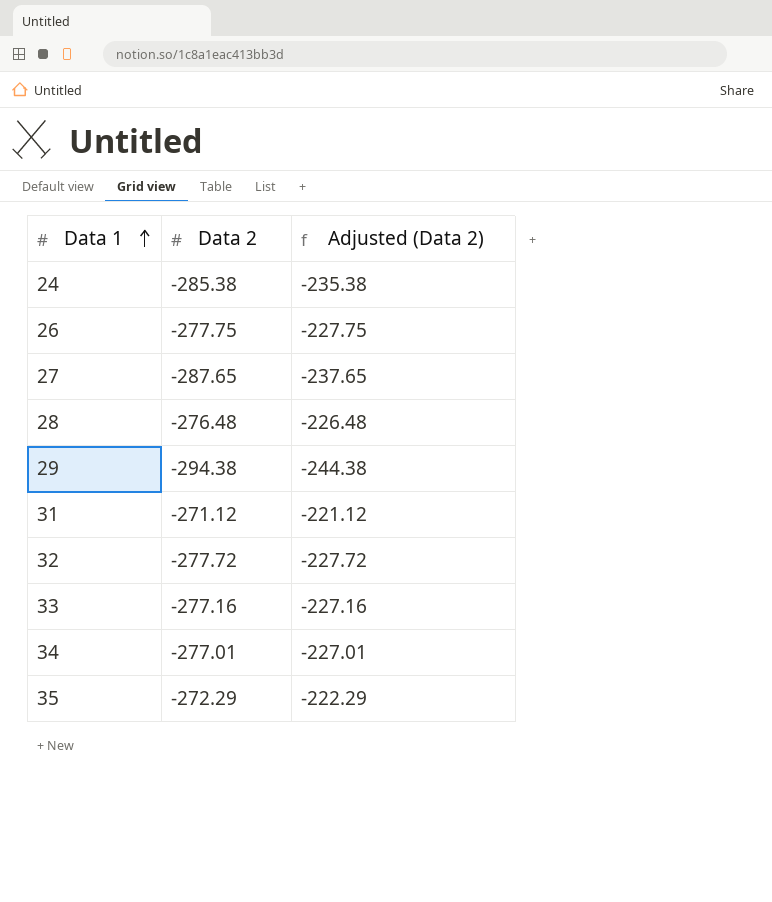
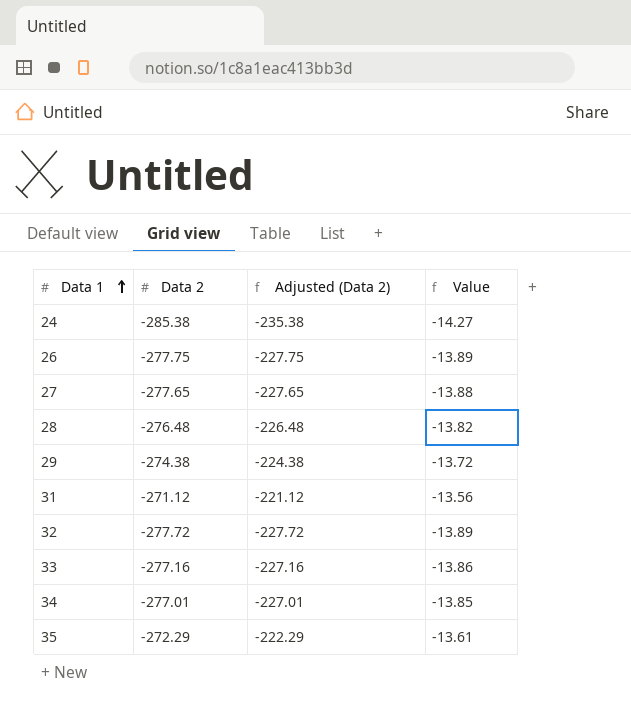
column Value | formula: none -> [Data 2] * 0.05
27 | Data 2: -287.65 -> -277.65
27 | Adjusted (Data 2): -237.65 -> -227.65
29 | Data 2: -294.38 -> -274.38
29 | Adjusted (Data 2): -244.38 -> -224.38

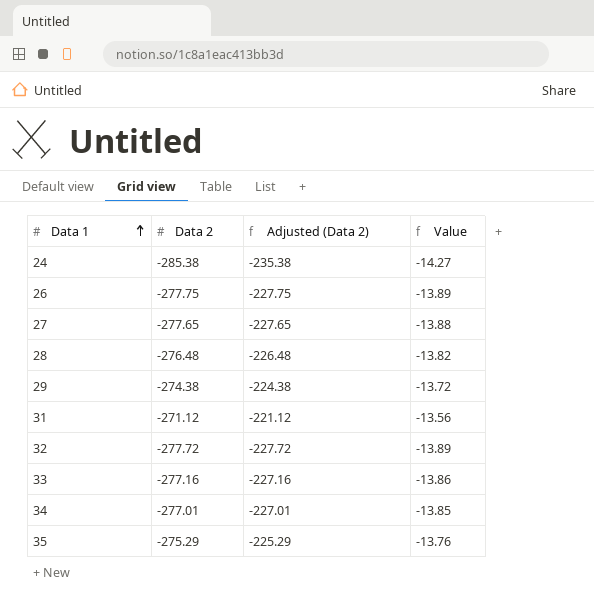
35 | Data 2: -272.29 -> -275.29
35 | Adjusted (Data 2): -222.29 -> -225.29
35 | Value: -13.61 -> -13.76

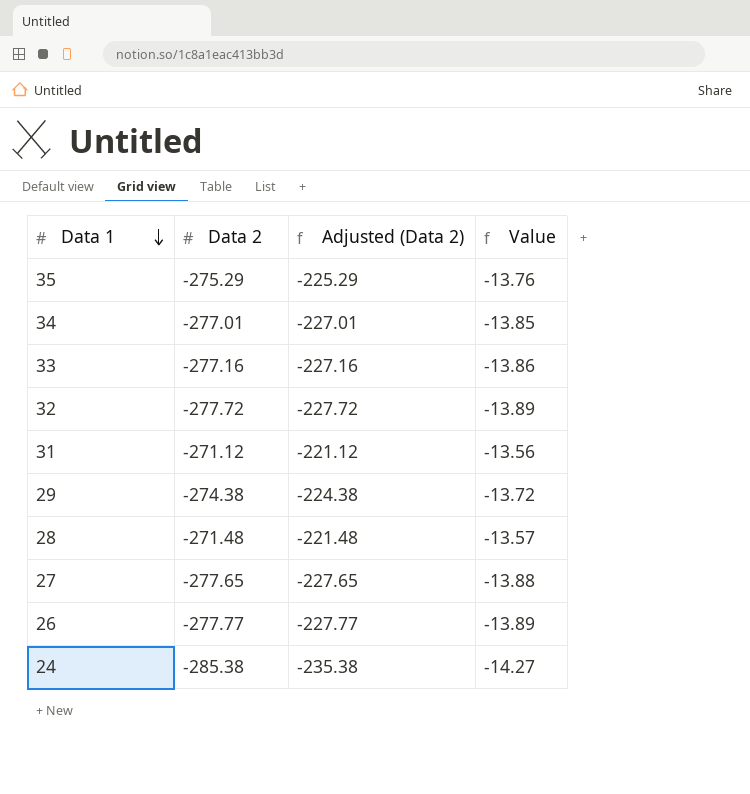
row order: Data 1 ascending -> Data 1 descending
28 | Data 2: -276.48 -> -271.48
28 | Adjusted (Data 2): -226.48 -> -221.48
28 | Value: -13.82 -> -13.57
26 | Data 2: -277.75 -> -277.77
26 | Adjusted (Data 2): -227.75 -> -227.77

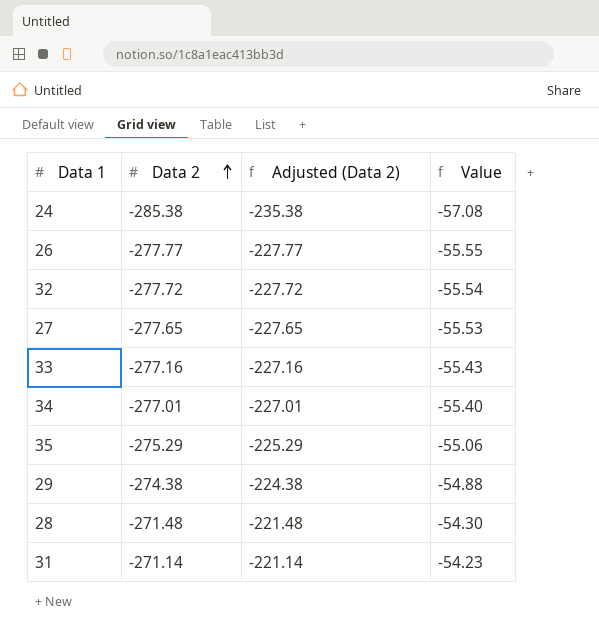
row order: Data 1 descending -> Data 2 ascending
column Value | formula: [Data 2] * 0.05 -> [Data 2] * 0.2
31 | Data 2: -271.12 -> -271.14
31 | Adjusted (Data 2): -221.12 -> -221.14

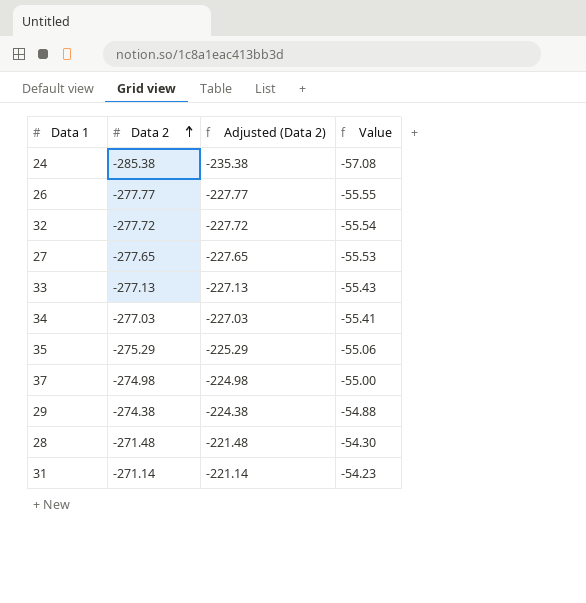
33 | Data 2: -277.16 -> -277.13
33 | Adjusted (Data 2): -227.16 -> -227.13
34 | Data 2: -277.01 -> -277.03
34 | Adjusted (Data 2): -227.01 -> -227.03
34 | Value: -55.40 -> -55.41
row 37: none -> -274.98 | -224.98 | -55.00

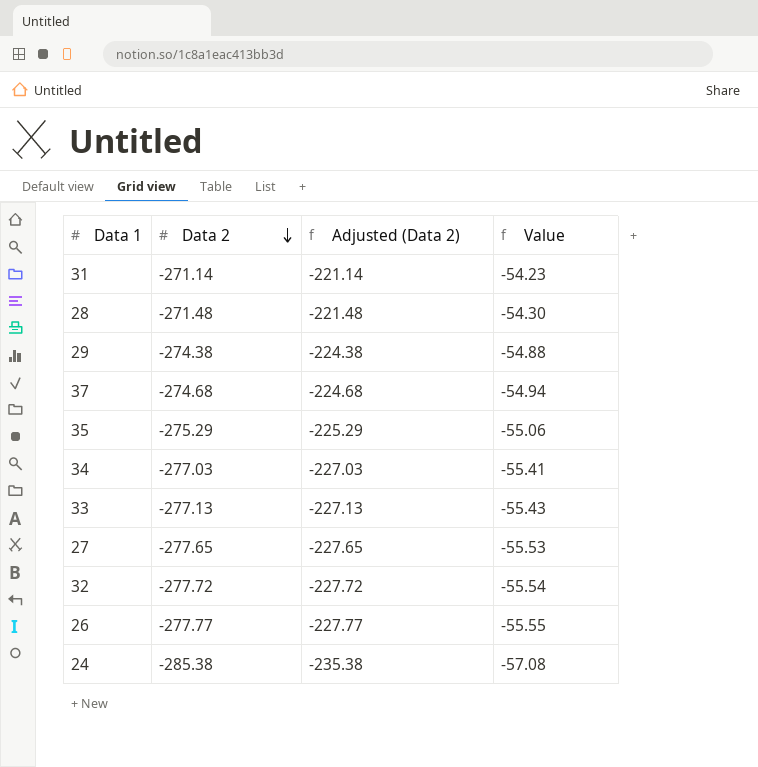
row order: Data 2 ascending -> Data 2 descending
37 | Data 2: -274.98 -> -274.68
37 | Adjusted (Data 2): -224.98 -> -224.68
37 | Value: -55.00 -> -54.94

